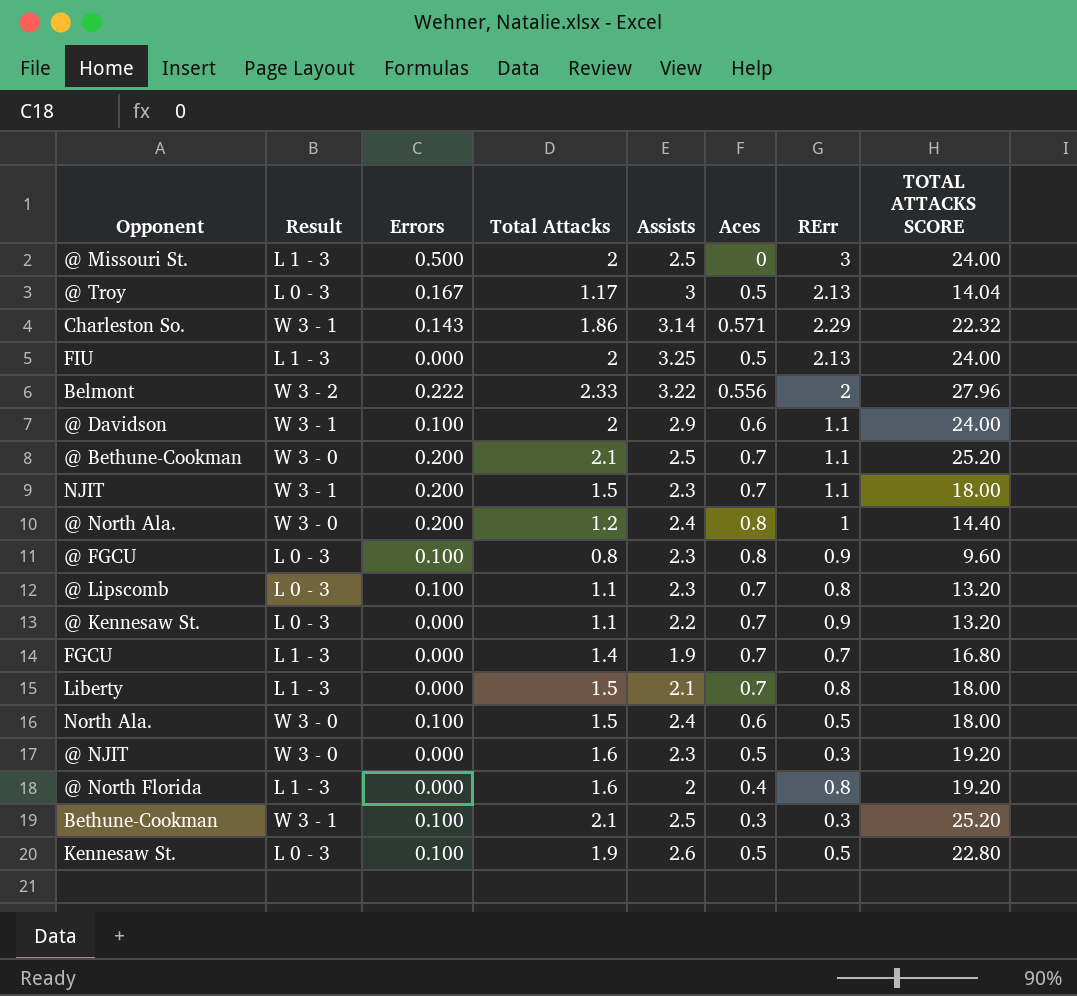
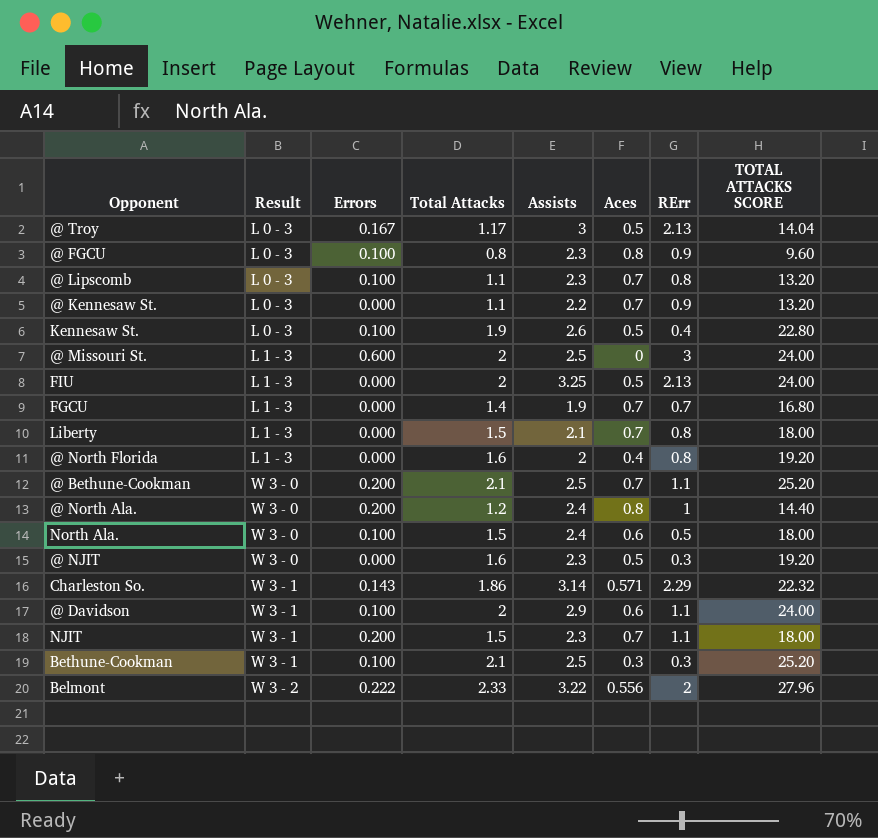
row order: none -> Result ascending
Kennesaw St. | RErr: 0.5 -> 0.4
@ Missouri St. | Errors: 0.500 -> 0.600

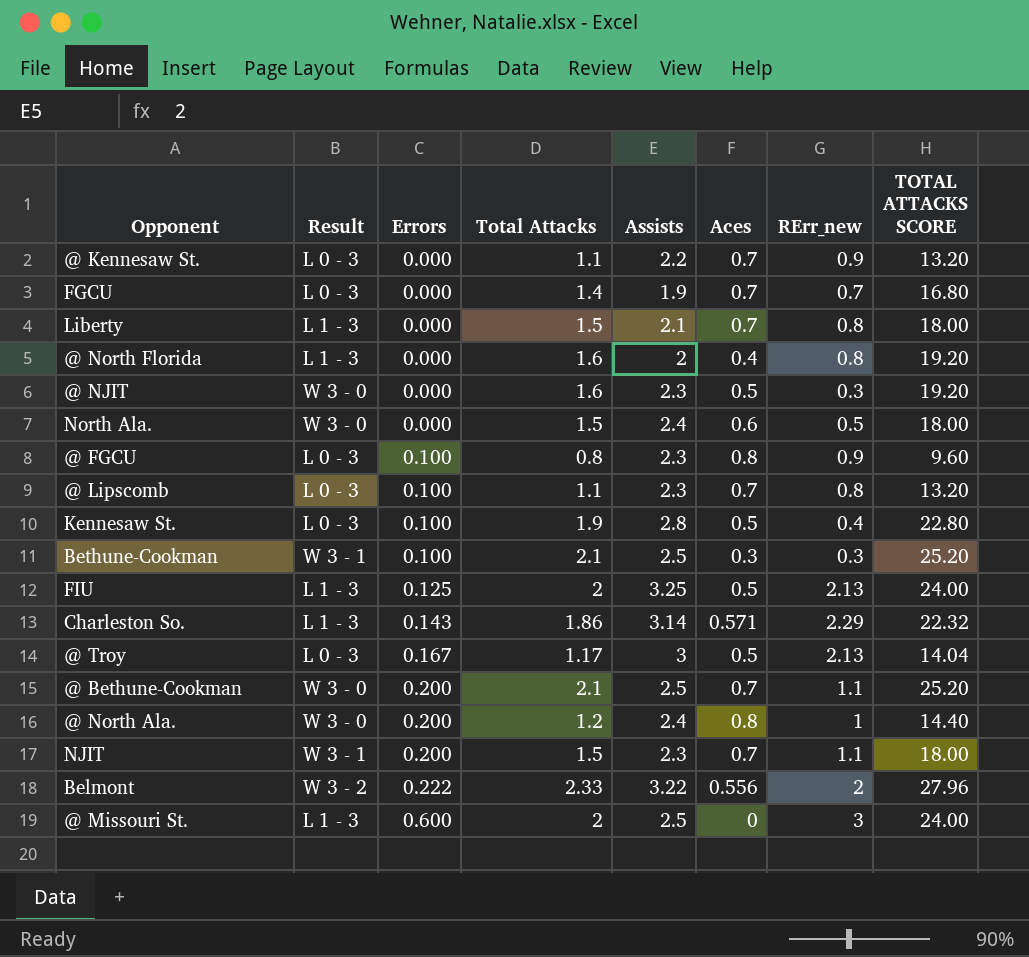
row order: Result ascending -> Errors ascending
column name: RErr -> RErr_new
row @ Davidson: W 3 - 1 | 0.100 | 2 | 2.9 | 0.6 | 1.1 | 24.00 -> none
FGCU | Result: L 1 - 3 -> L 0 - 3
North Ala. | Errors: 0.100 -> 0.000
Kennesaw St. | Assists: 2.6 -> 2.8
FIU | Errors: 0.000 -> 0.125
Charleston So. | Result: W 3 - 1 -> L 1 - 3

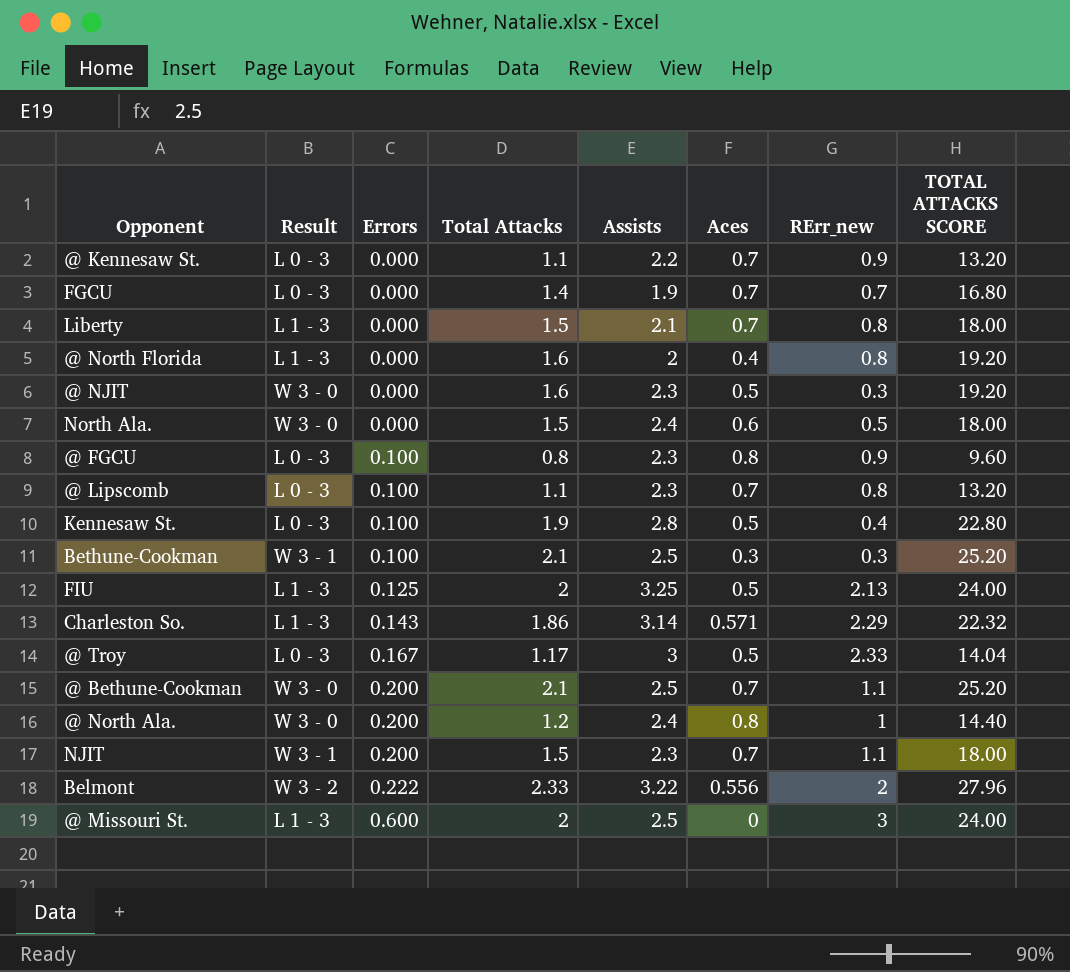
@ Troy | RErr_new: 2.13 -> 2.33

